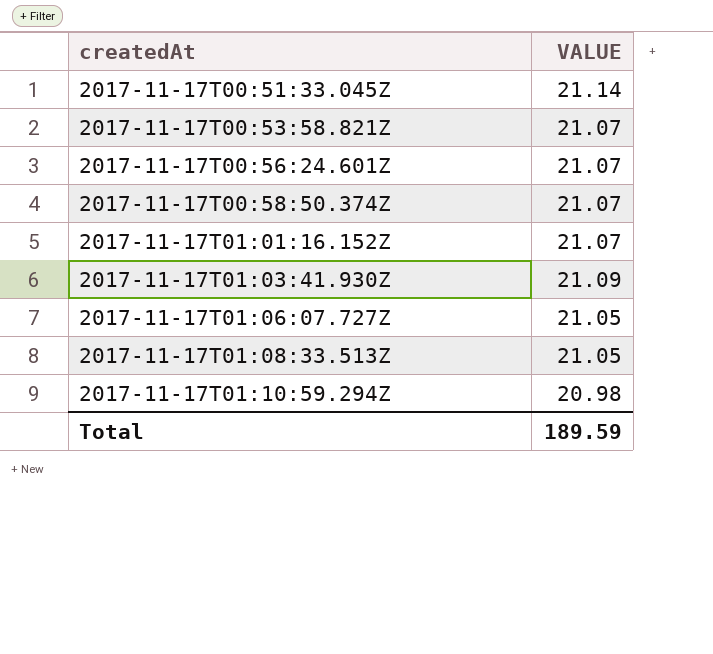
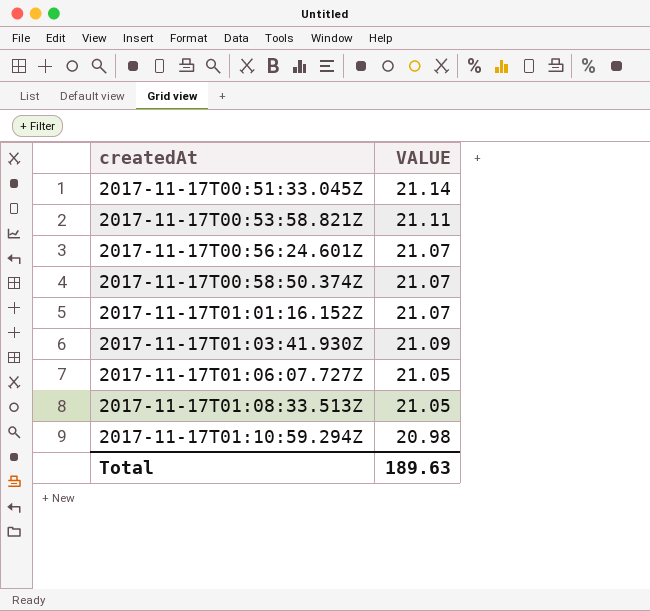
2017-11-17T00:53:58.821Z | VALUE: 21.07 -> 21.11
Total | VALUE: 189.59 -> 189.63

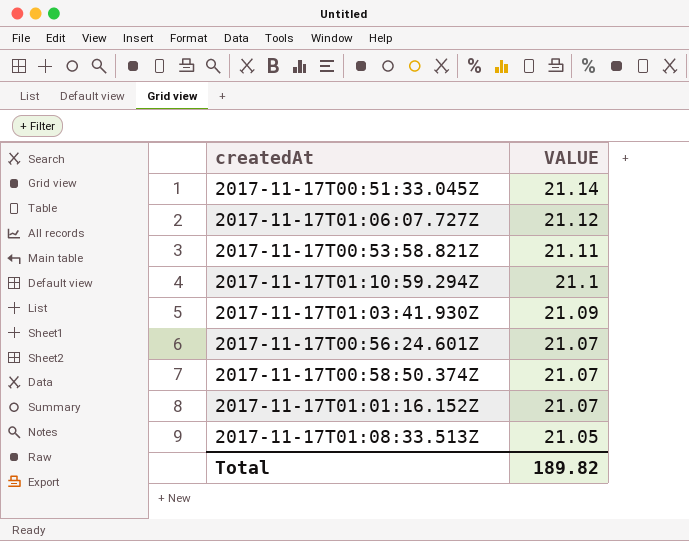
row order: createdAt ascending -> VALUE descending
2017-11-17T01:06:07.727Z | VALUE: 21.05 -> 21.12
2017-11-17T01:10:59.294Z | VALUE: 20.98 -> 21.1
Total | VALUE: 189.63 -> 189.82

